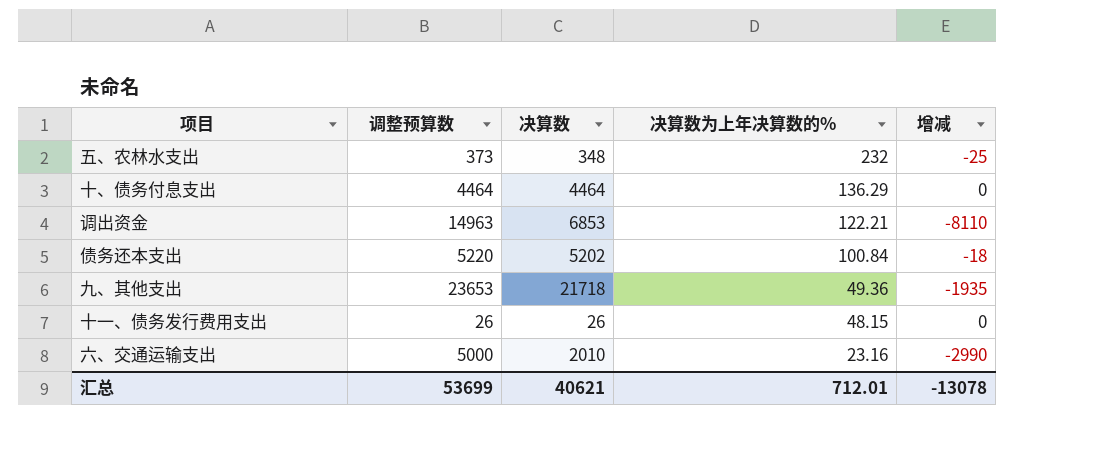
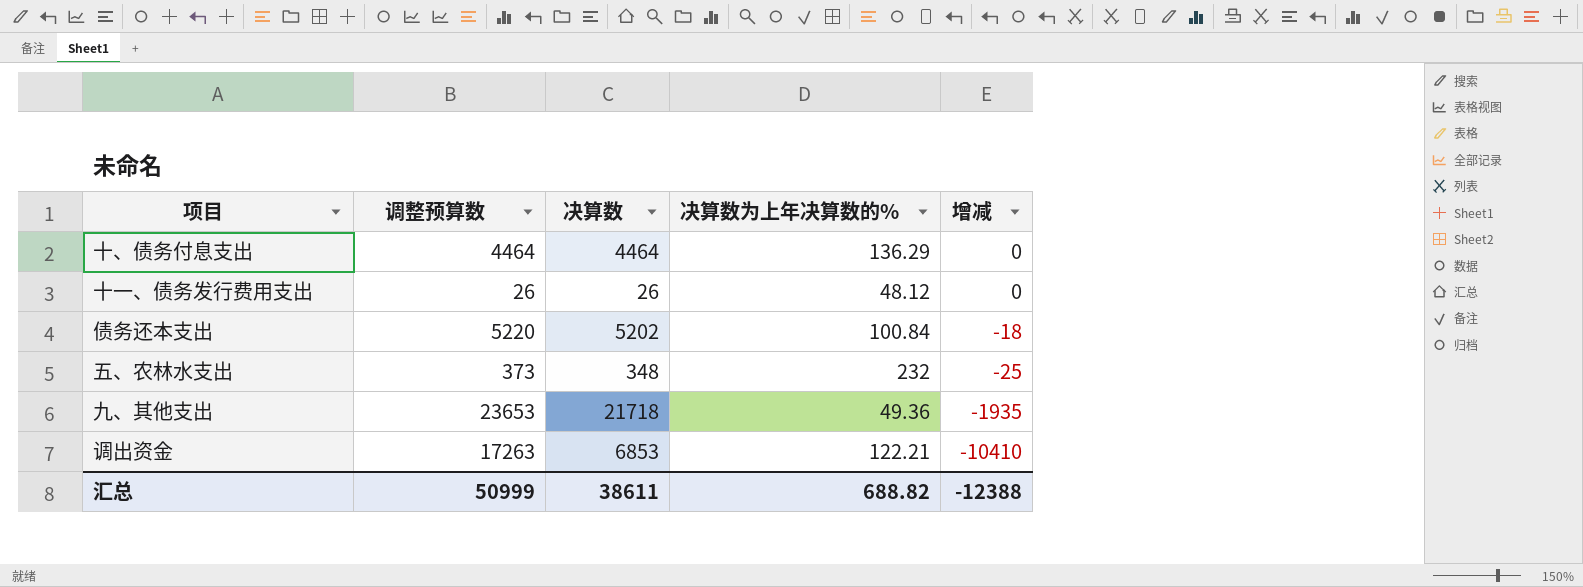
row order: 决算数为上年决算数的% descending -> 增减 descending
row 六、交通运输支出: 5000 | 2010 | 23.16 | -2990 -> none
十一、债务发行费用支出 | 决算数为上年决算数的%: 48.15 -> 48.12
调出资金 | 调整预算数: 14963 -> 17263
调出资金 | 增减: -8110 -> -10410
汇总 | 调整预算数: 53699 -> 50999
汇总 | 决算数: 40621 -> 38611
汇总 | 决算数为上年决算数的%: 712.01 -> 688.82
汇总 | 增减: -13078 -> -12388

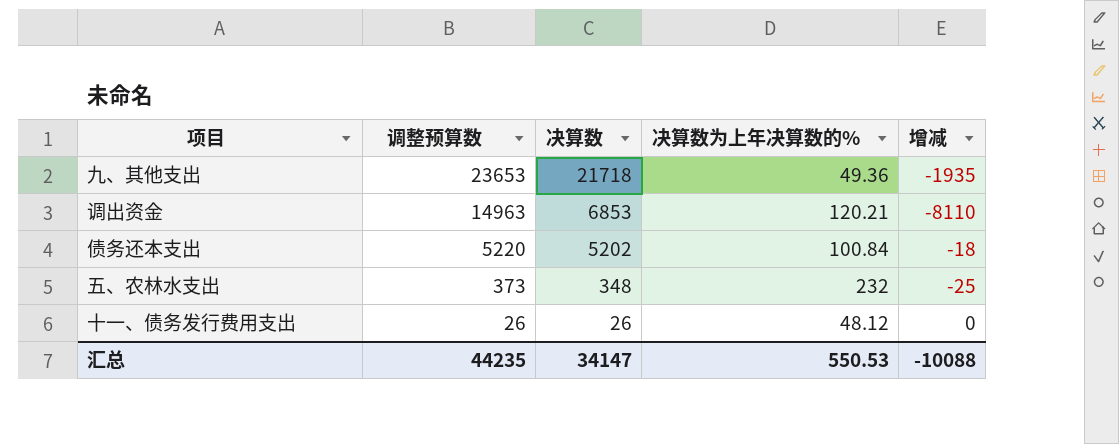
row order: 增减 descending -> 调整预算数 descending
row 十、债务付息支出: 4464 | 4464 | 136.29 | 0 -> none
调出资金 | 调整预算数: 17263 -> 14963
调出资金 | 决算数为上年决算数的%: 122.21 -> 120.21
调出资金 | 增减: -10410 -> -8110
汇总 | 调整预算数: 50999 -> 44235
汇总 | 决算数: 38611 -> 34147
汇总 | 决算数为上年决算数的%: 688.82 -> 550.53
汇总 | 增减: -12388 -> -10088

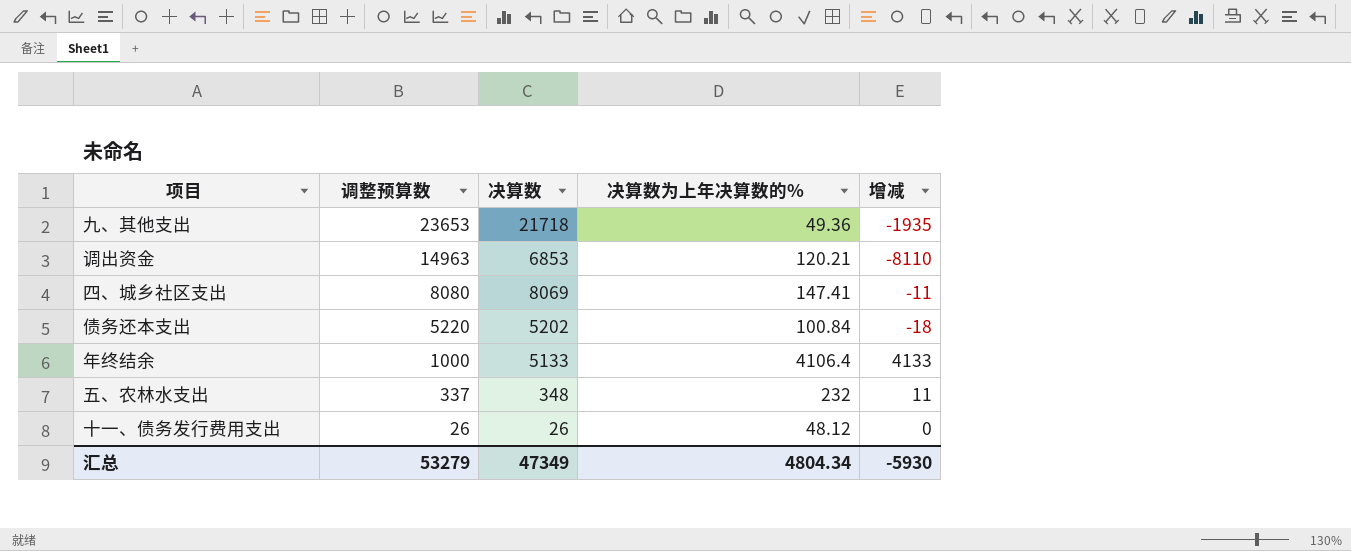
row 四、城乡社区支出: none -> 8080 | 8069 | 147.41 | -11
row 年终结余: none -> 1000 | 5133 | 4106.4 | 4133
五、农林水支出 | 调整预算数: 373 -> 337
五、农林水支出 | 增减: -25 -> 11
汇总 | 调整预算数: 44235 -> 53279
汇总 | 决算数: 34147 -> 47349
汇总 | 决算数为上年决算数的%: 550.53 -> 4804.34
汇总 | 增减: -10088 -> -5930

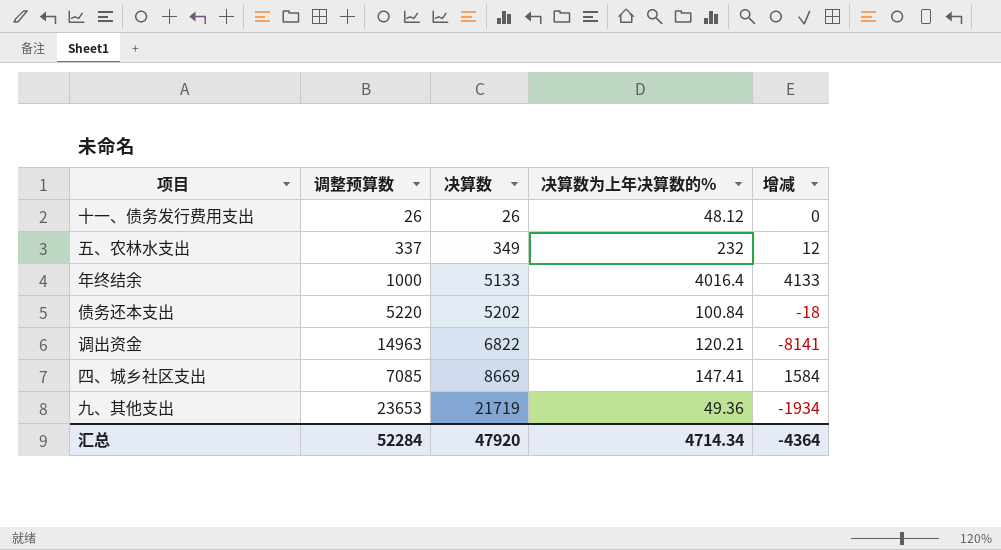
row order: 调整预算数 descending -> 决算数 ascending
五、农林水支出 | 决算数: 348 -> 349
五、农林水支出 | 增减: 11 -> 12
年终结余 | 决算数为上年决算数的%: 4106.4 -> 4016.4
调出资金 | 决算数: 6853 -> 6822
调出资金 | 增减: -8110 -> -8141
四、城乡社区支出 | 调整预算数: 8080 -> 7085
四、城乡社区支出 | 决算数: 8069 -> 8669
四、城乡社区支出 | 增减: -11 -> 1584
九、其他支出 | 决算数: 21718 -> 21719
九、其他支出 | 增减: -1935 -> -1934
汇总 | 调整预算数: 53279 -> 52284
汇总 | 决算数: 47349 -> 47920
汇总 | 决算数为上年决算数的%: 4804.34 -> 4714.34
汇总 | 增减: -5930 -> -4364

